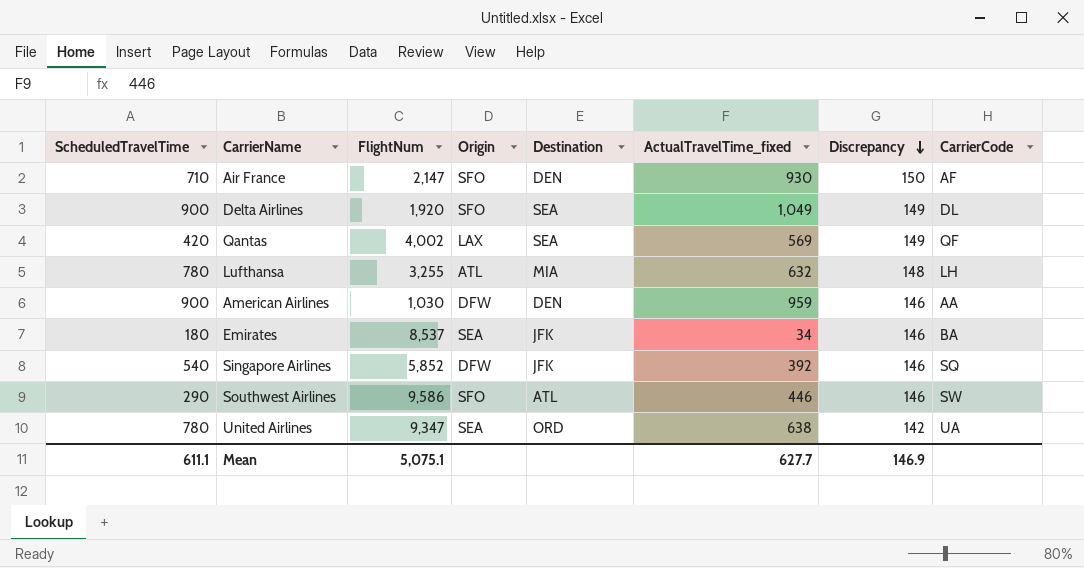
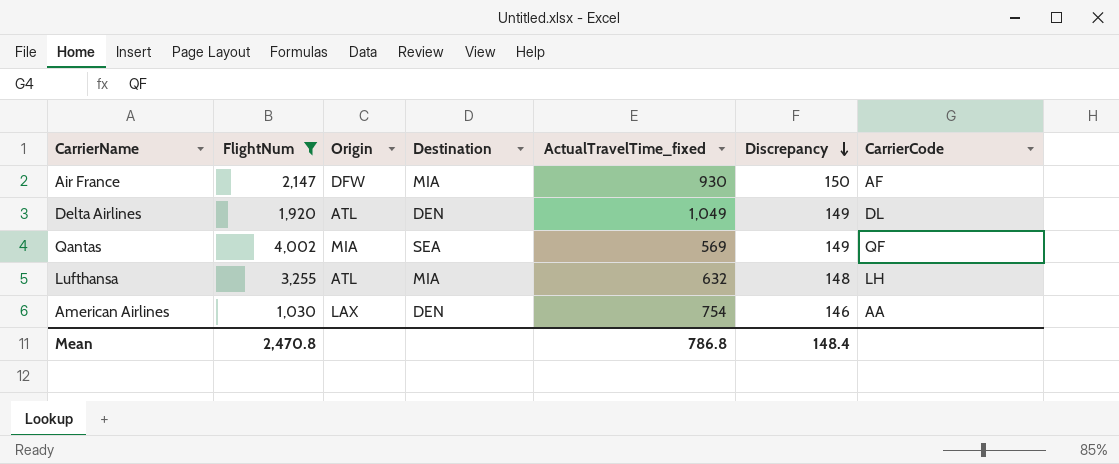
filter: none -> FlightNum <= 4,002
column ScheduledTravelTime | position: 1 -> none
Air France | Origin: SFO -> DFW
Air France | Destination: DEN -> MIA
Delta Airlines | Origin: SFO -> ATL
Delta Airlines | Destination: SEA -> DEN
Qantas | Origin: LAX -> MIA
American Airlines | Origin: DFW -> LAX
American Airlines | ActualTravelTime_fixed: 959 -> 754
Mean | FlightNum: 5,075.1 -> 2,470.8
Mean | ActualTravelTime_fixed: 627.7 -> 786.8
Mean | Discrepancy: 146.9 -> 148.4

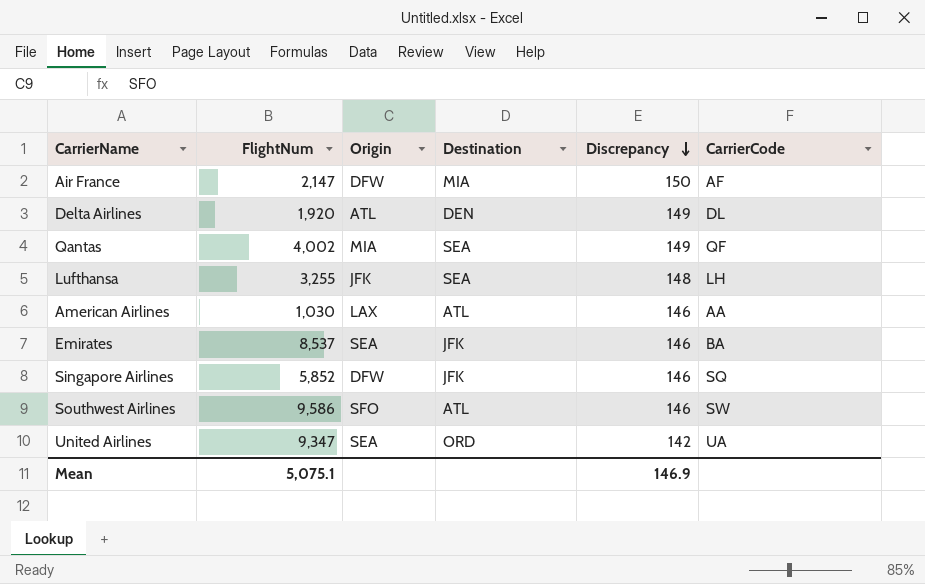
filter: FlightNum <= 4,002 -> none
column ActualTravelTime_fixed | position: 5 -> none
Lufthansa | Origin: ATL -> JFK
Lufthansa | Destination: MIA -> SEA
American Airlines | Destination: DEN -> ATL
Mean | FlightNum: 2,470.8 -> 5,075.1
Mean | Discrepancy: 148.4 -> 146.9

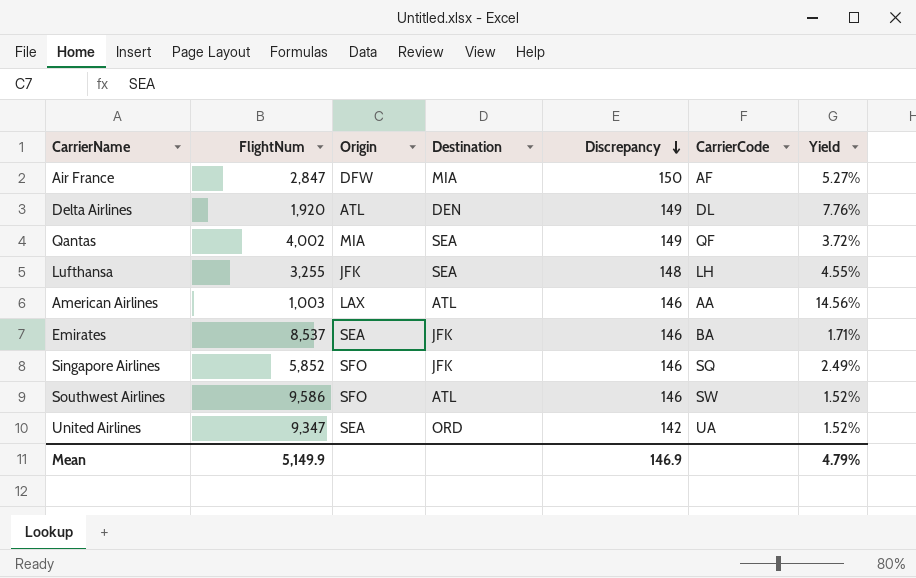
column Yield | formula: none -> [Discrepancy] / [FlightNum]
Air France | FlightNum: 2,147 -> 2,847
American Airlines | FlightNum: 1,030 -> 1,003
Singapore Airlines | Origin: DFW -> SFO
Mean | FlightNum: 5,075.1 -> 5,149.9

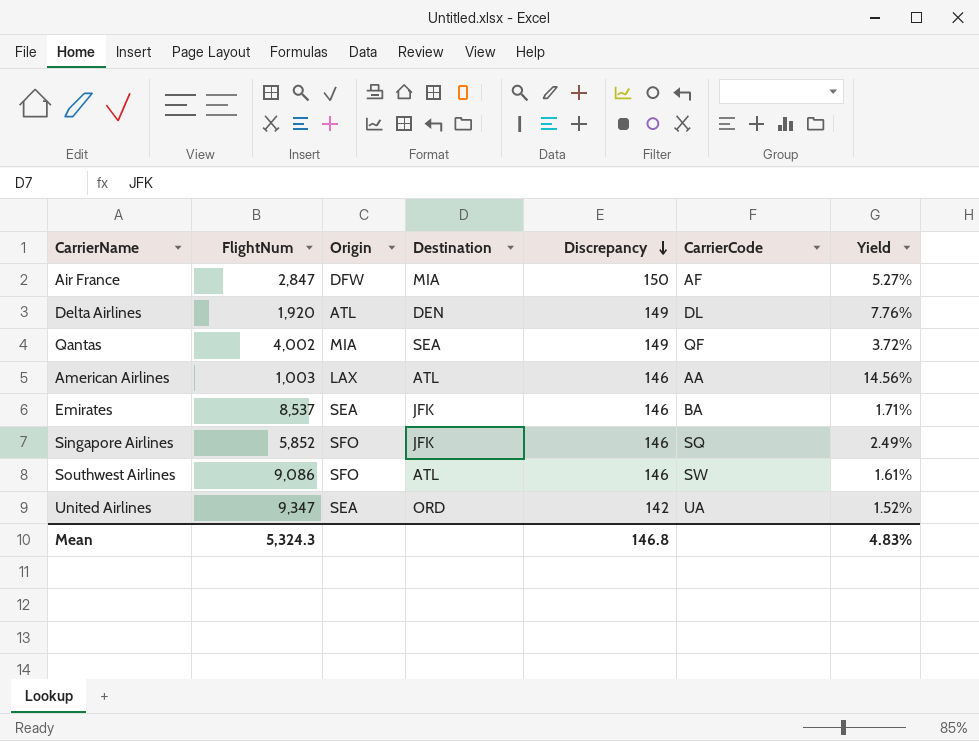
row Lufthansa: 3,255 | JFK | SEA | 148 | LH | 4.55% -> none
Southwest Airlines | FlightNum: 9,586 -> 9,086
Southwest Airlines | Yield: 1.52% -> 1.61%
Mean | FlightNum: 5,149.9 -> 5,324.3
Mean | Discrepancy: 146.9 -> 146.8
Mean | Yield: 4.79% -> 4.83%

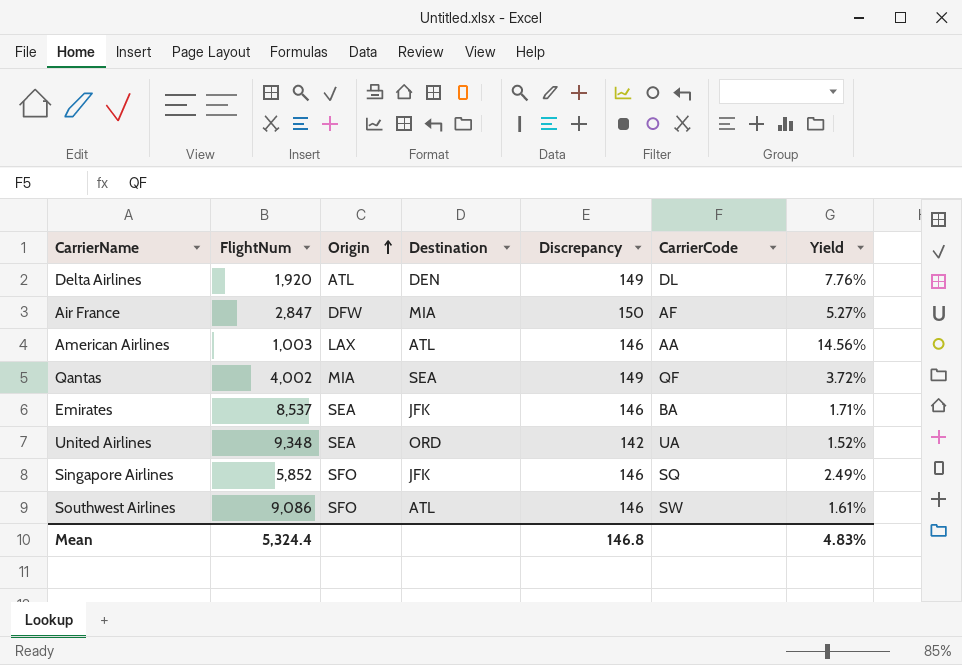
row order: Discrepancy descending -> Origin ascending
United Airlines | FlightNum: 9,347 -> 9,348
Mean | FlightNum: 5,324.3 -> 5,324.4

